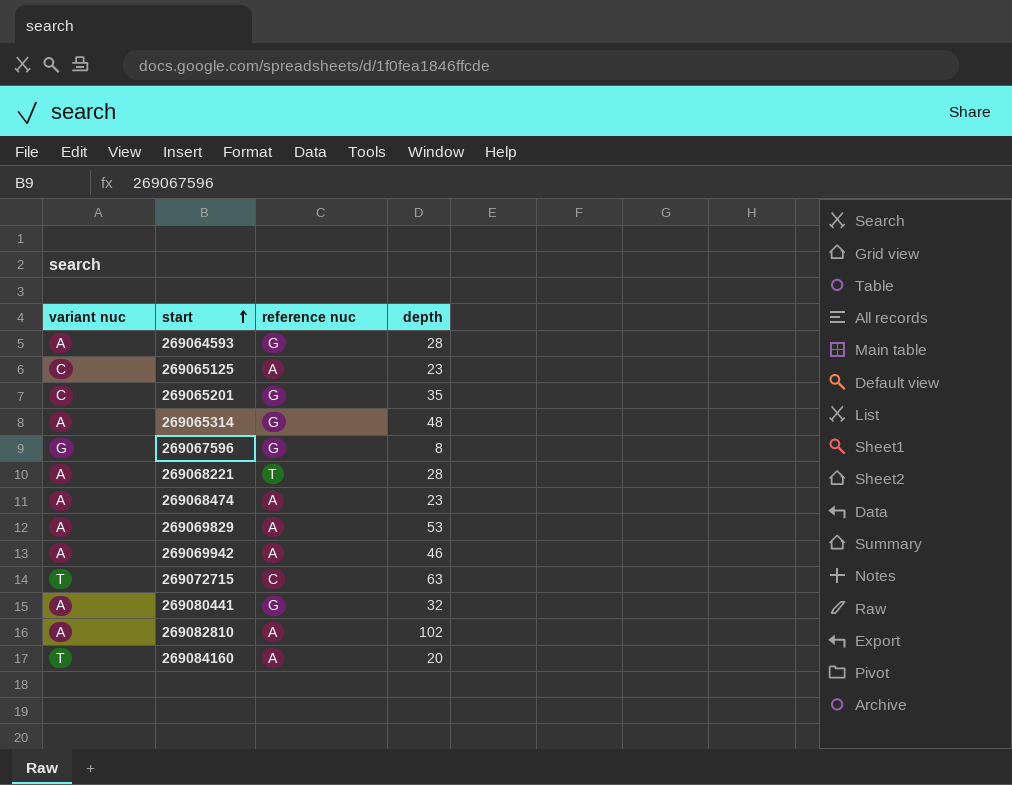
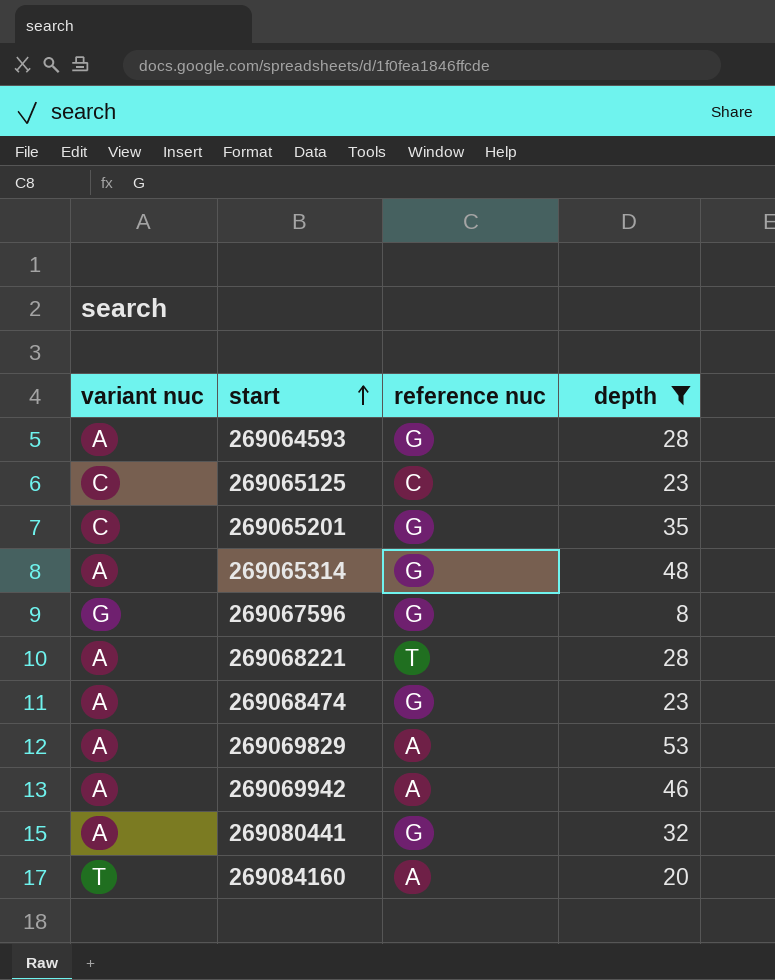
filter: none -> depth <= 53
269065125 | reference nuc: A -> C
269068474 | reference nuc: A -> G

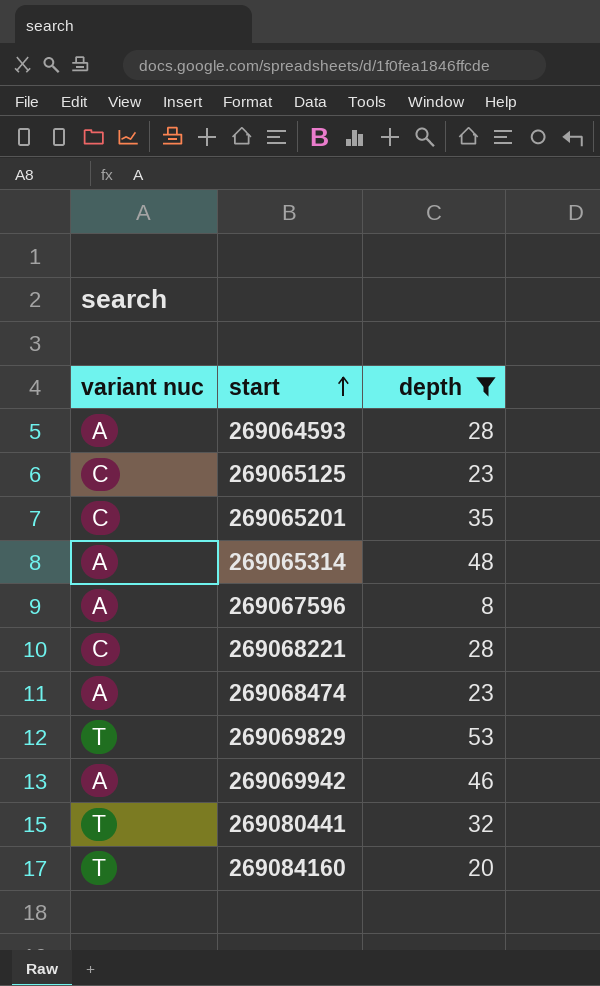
column reference nuc | position: 3 -> none
269067596 | variant nuc: G -> A
269068221 | variant nuc: A -> C
269069829 | variant nuc: A -> T
269080441 | variant nuc: A -> T

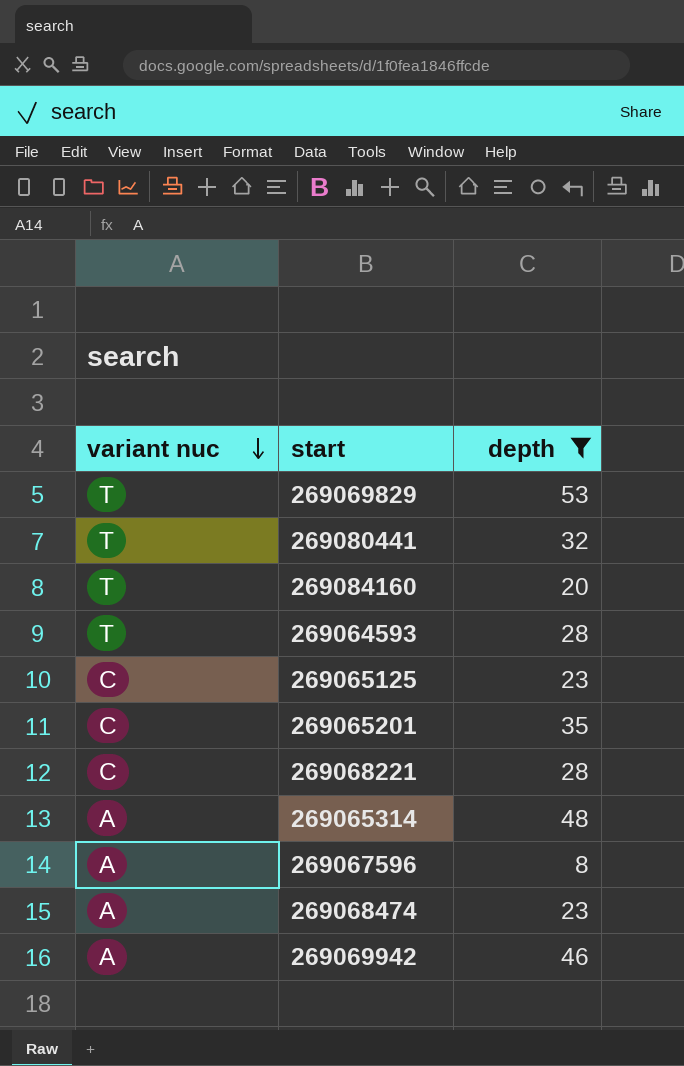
row order: start ascending -> variant nuc descending
269064593 | variant nuc: A -> T

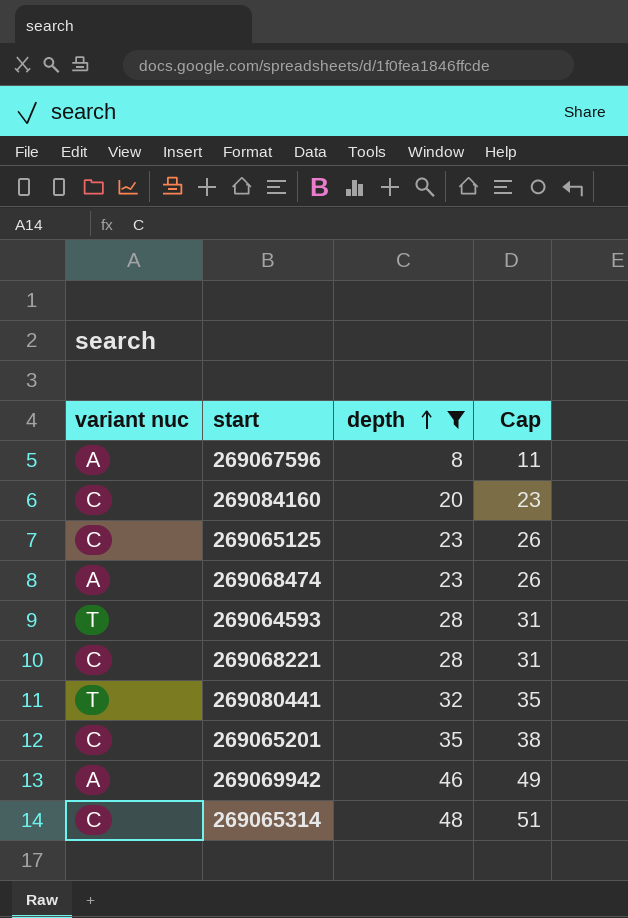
row order: variant nuc descending -> depth ascending
column Cap | formula: none -> [depth] + 3
row 269069829: T | 53 -> none
269084160 | variant nuc: T -> C
269065314 | variant nuc: A -> C

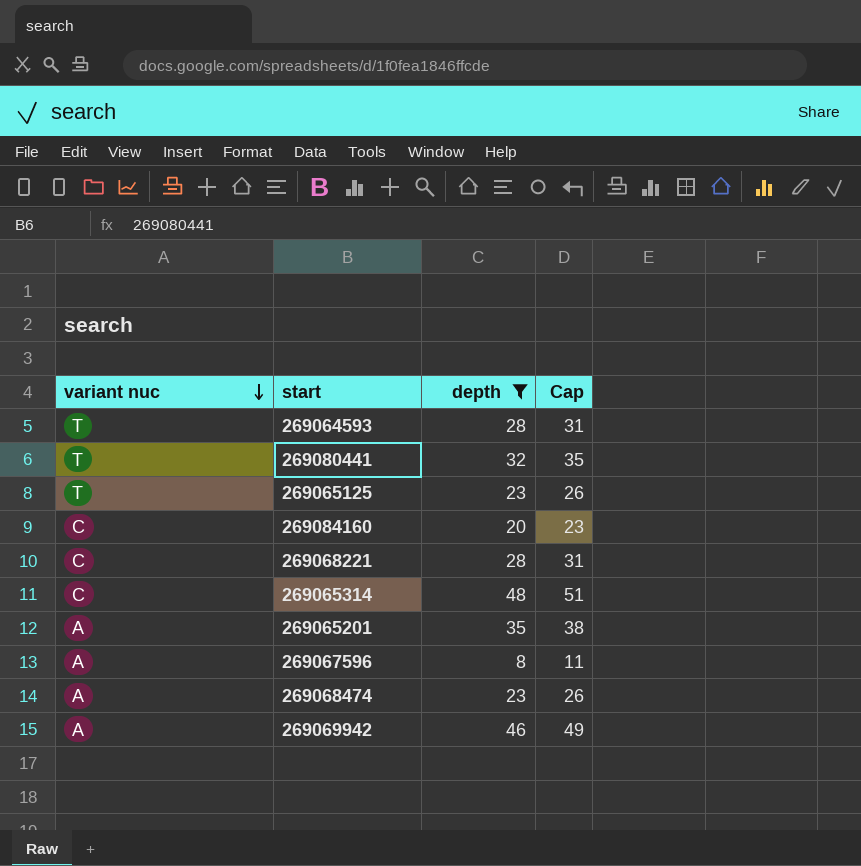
row order: depth ascending -> variant nuc descending
269065125 | variant nuc: C -> T
269065201 | variant nuc: C -> A

